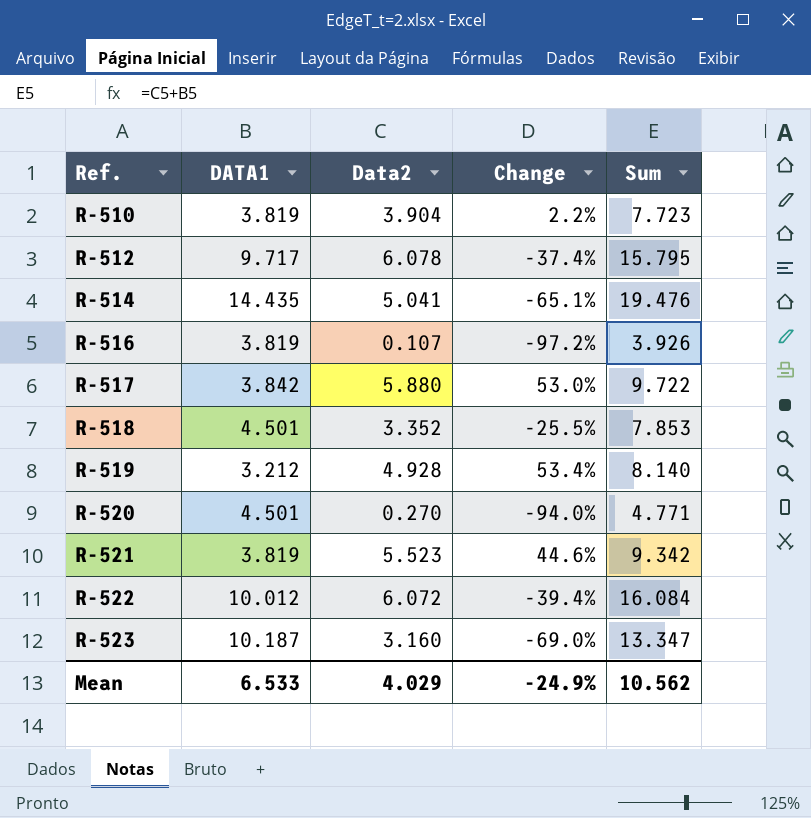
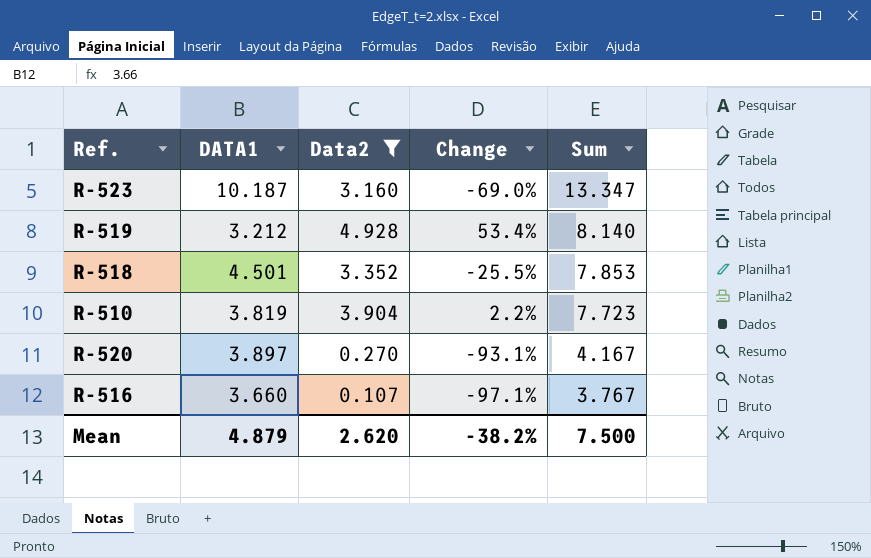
filter: none -> Data2 <= 4.928
row order: Ref. ascending -> Sum descending
R-520 | DATA1: 4.501 -> 3.897
R-520 | Change: -94.0% -> -93.1%
R-520 | Sum: 4.771 -> 4.167
R-516 | DATA1: 3.819 -> 3.660
R-516 | Change: -97.2% -> -97.1%
R-516 | Sum: 3.926 -> 3.767
Mean | DATA1: 6.533 -> 4.879
Mean | Data2: 4.029 -> 2.620
Mean | Change: -24.9% -> -38.2%
Mean | Sum: 10.562 -> 7.500

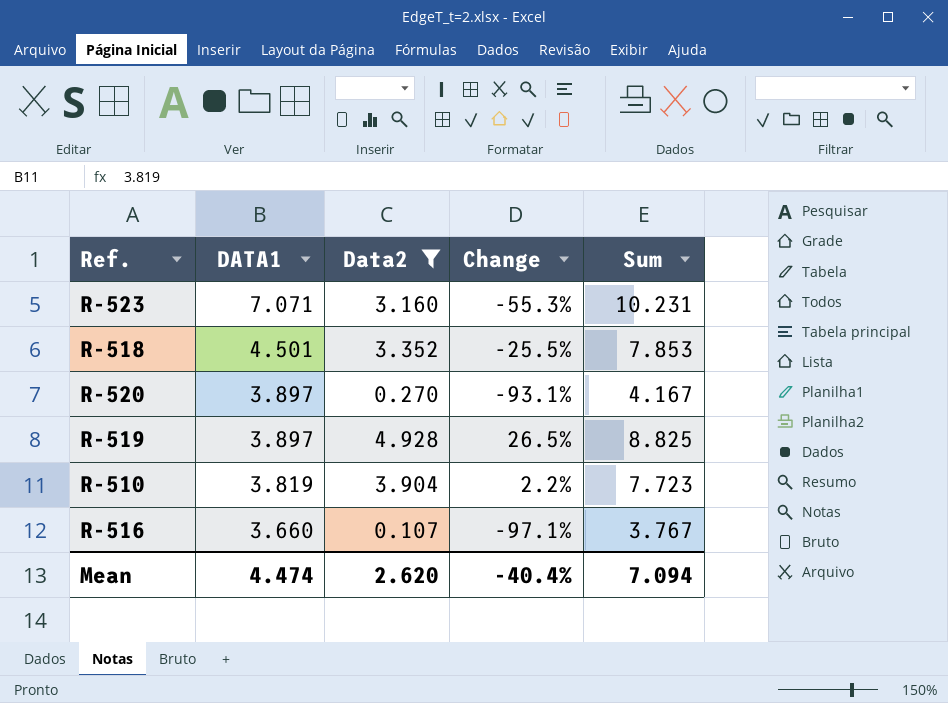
row order: Sum descending -> DATA1 descending
R-523 | DATA1: 10.187 -> 7.071
R-523 | Change: -69.0% -> -55.3%
R-523 | Sum: 13.347 -> 10.231
R-519 | DATA1: 3.212 -> 3.897
R-519 | Change: 53.4% -> 26.5%
R-519 | Sum: 8.140 -> 8.825
Mean | DATA1: 4.879 -> 4.474
Mean | Change: -38.2% -> -40.4%
Mean | Sum: 7.500 -> 7.094

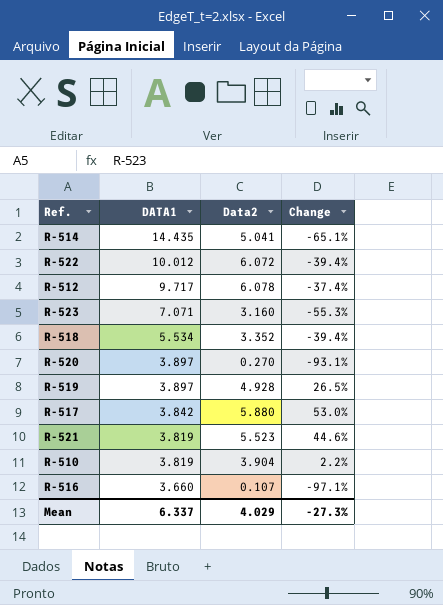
filter: Data2 <= 4.928 -> none
column Sum | formula: [DATA1] + [Data2] -> none
R-518 | DATA1: 4.501 -> 5.534
R-518 | Change: -25.5% -> -39.4%
Mean | DATA1: 4.474 -> 6.337
Mean | Data2: 2.620 -> 4.029
Mean | Change: -40.4% -> -27.3%

